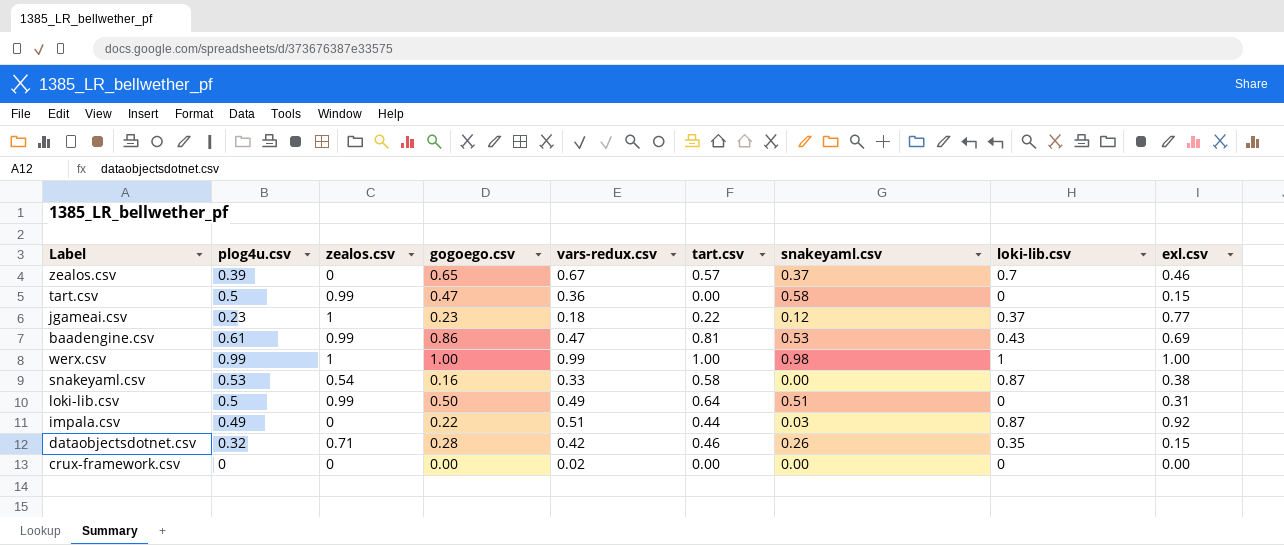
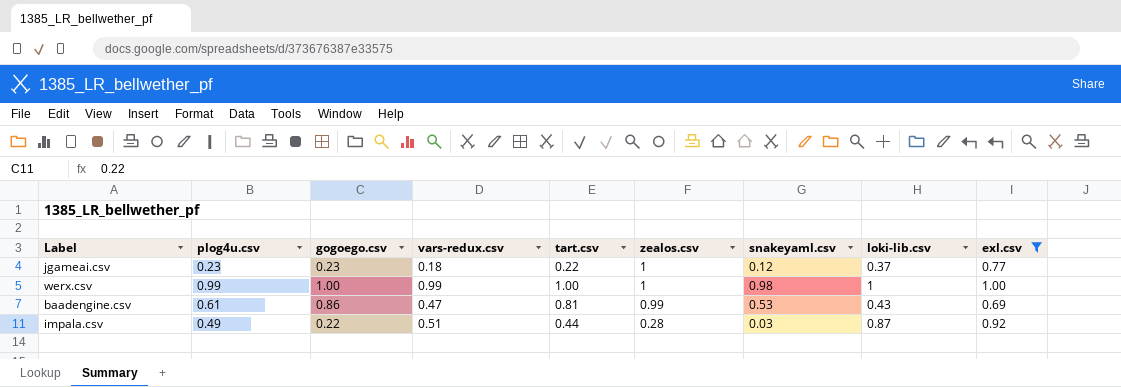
filter: none -> exl.csv >= 0.69
row order: none -> zealos.csv descending
column zealos.csv | position: 3 -> 6
impala.csv | zealos.csv: 0 -> 0.28

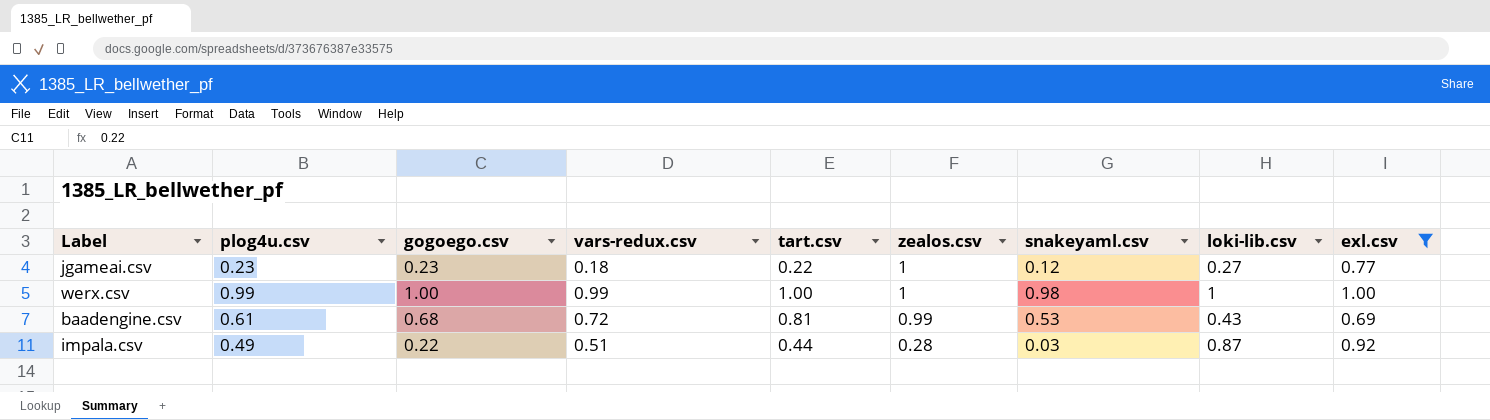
jgameai.csv | loki-lib.csv: 0.37 -> 0.27
baadengine.csv | gogoego.csv: 0.86 -> 0.68
baadengine.csv | vars-redux.csv: 0.47 -> 0.72

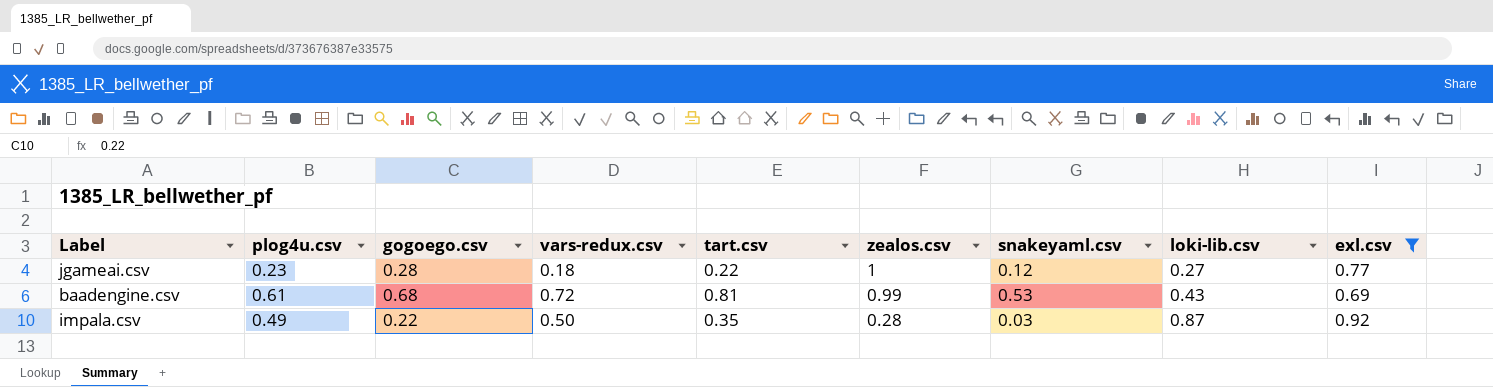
row werx.csv: 0.99 | 1.00 | 0.99 | 1.00 | 1 | 0.98 | 1 | 1.00 -> none
jgameai.csv | gogoego.csv: 0.23 -> 0.28
impala.csv | vars-redux.csv: 0.51 -> 0.50
impala.csv | tart.csv: 0.44 -> 0.35

